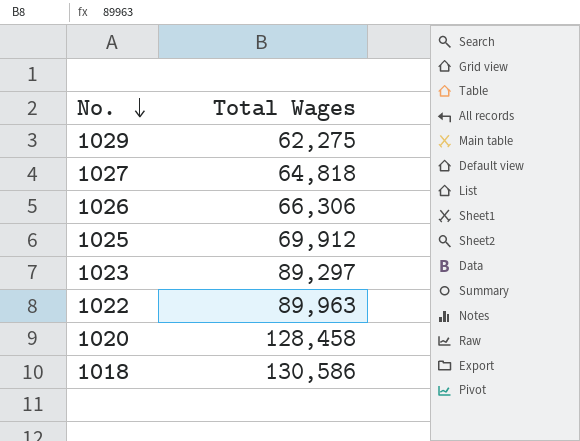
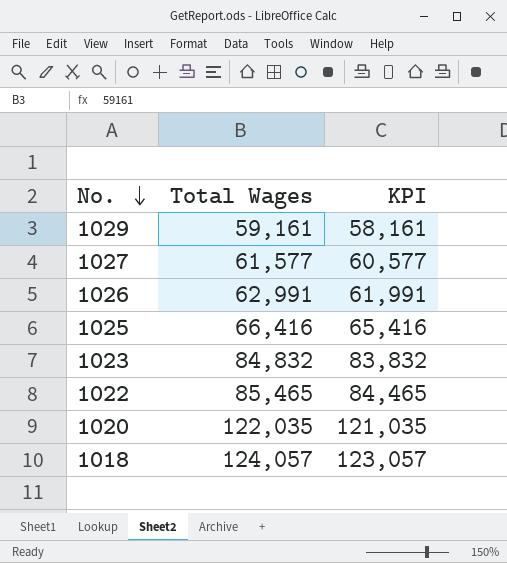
column KPI | formula: none -> [Total Wages] - 1000
1029 | Total Wages: 62,275 -> 59,161
1027 | Total Wages: 64,818 -> 61,577
1026 | Total Wages: 66,306 -> 62,991
1025 | Total Wages: 69,912 -> 66,416
1023 | Total Wages: 89,297 -> 84,832
1022 | Total Wages: 89,963 -> 85,465
1020 | Total Wages: 128,458 -> 122,035
1018 | Total Wages: 130,586 -> 124,057

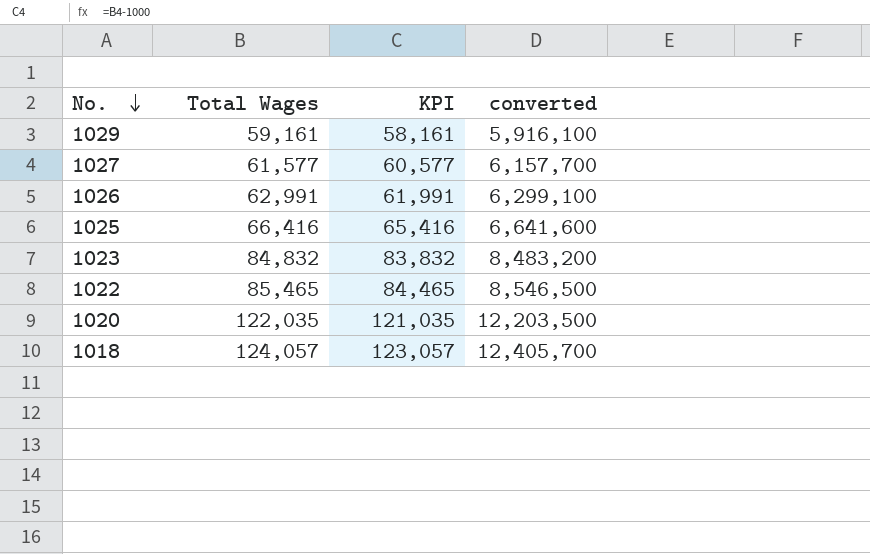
column converted | formula: none -> [Total Wages] * 100

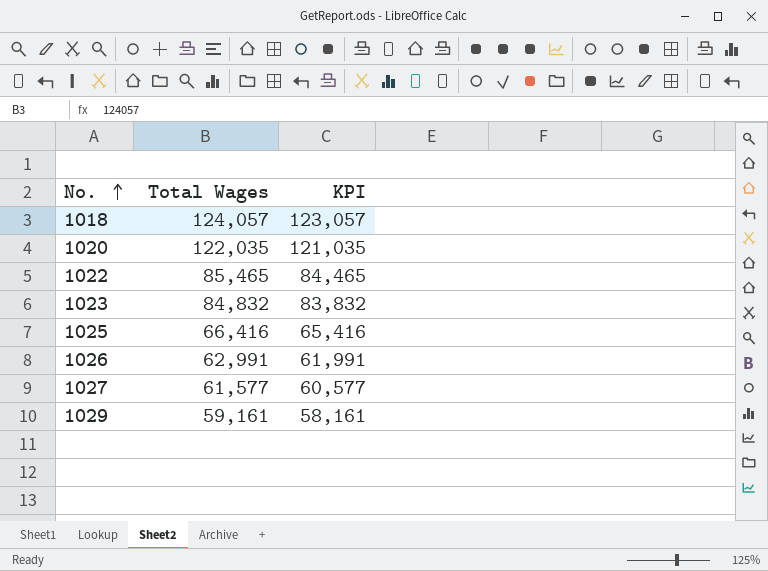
row order: No. descending -> No. ascending
column converted | formula: [Total Wages] * 100 -> none

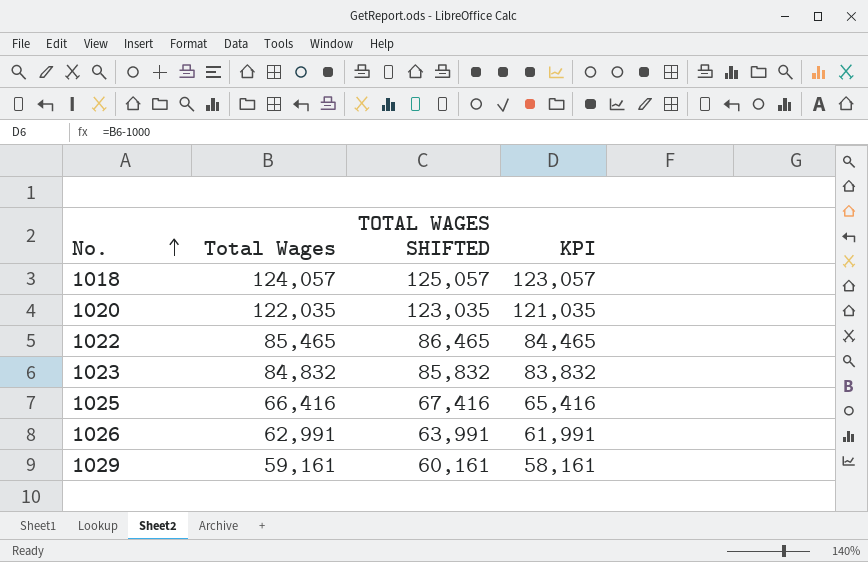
column TOTAL WAGES SHIFTED | formula: none -> [Total Wages] + 1000
row 1027: 61,577 | 60,577 -> none

